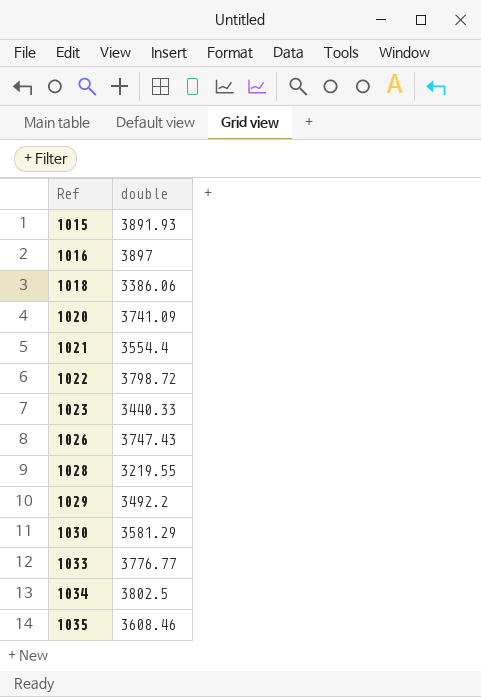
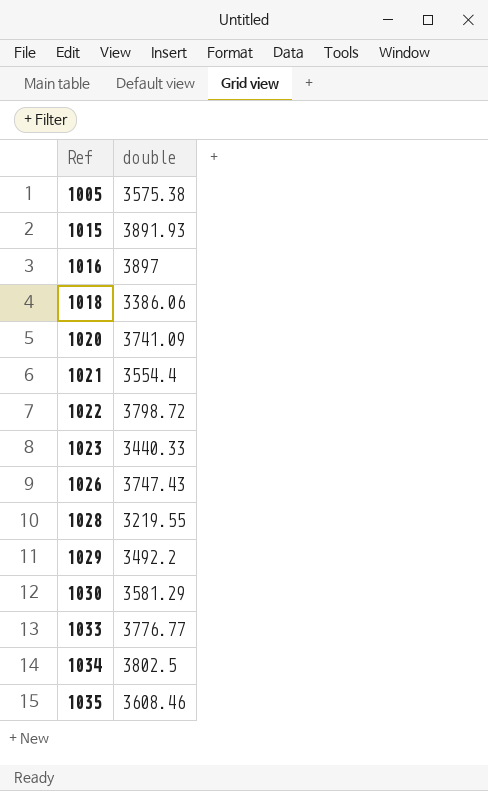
row 1005: none -> 3575.38

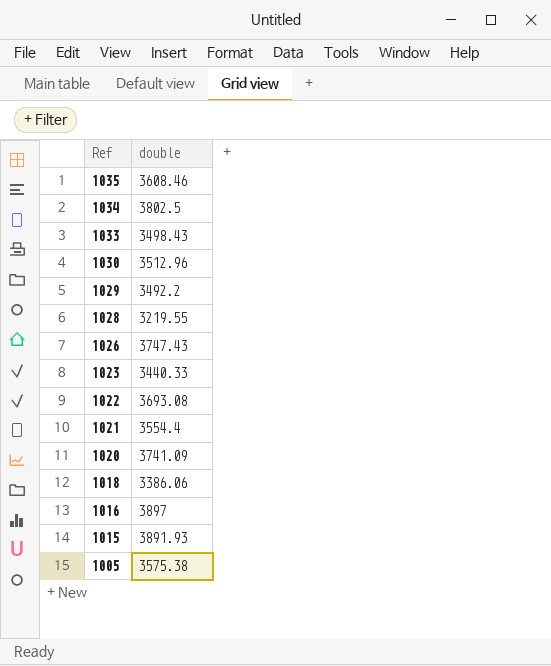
row order: Ref ascending -> Ref descending
1033 | double: 3776.77 -> 3498.43
1030 | double: 3581.29 -> 3512.96
1022 | double: 3798.72 -> 3693.08

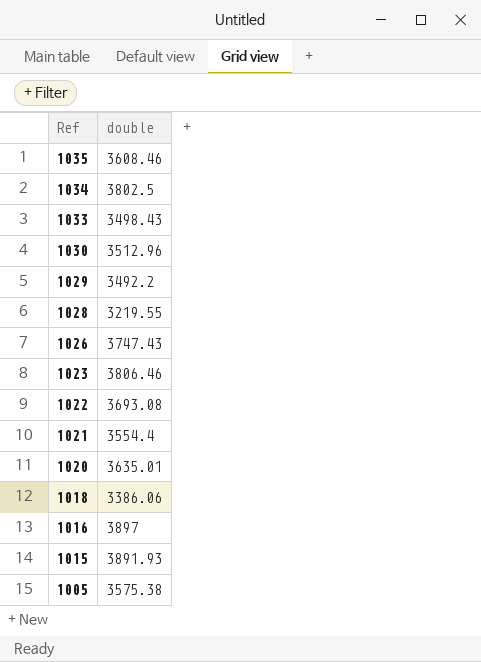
1023 | double: 3440.33 -> 3806.46
1020 | double: 3741.09 -> 3635.01

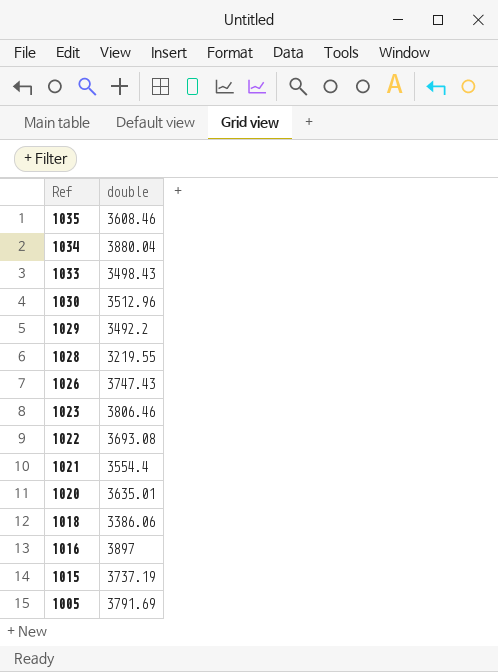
1034 | double: 3802.5 -> 3880.04
1015 | double: 3891.93 -> 3737.19
1005 | double: 3575.38 -> 3791.69

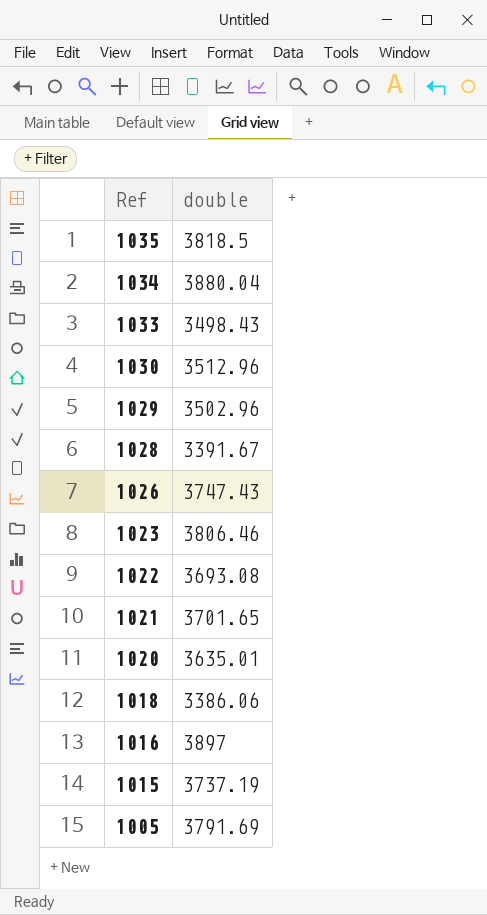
1035 | double: 3608.46 -> 3818.5
1029 | double: 3492.2 -> 3502.96
1028 | double: 3219.55 -> 3391.67
1021 | double: 3554.4 -> 3701.65

